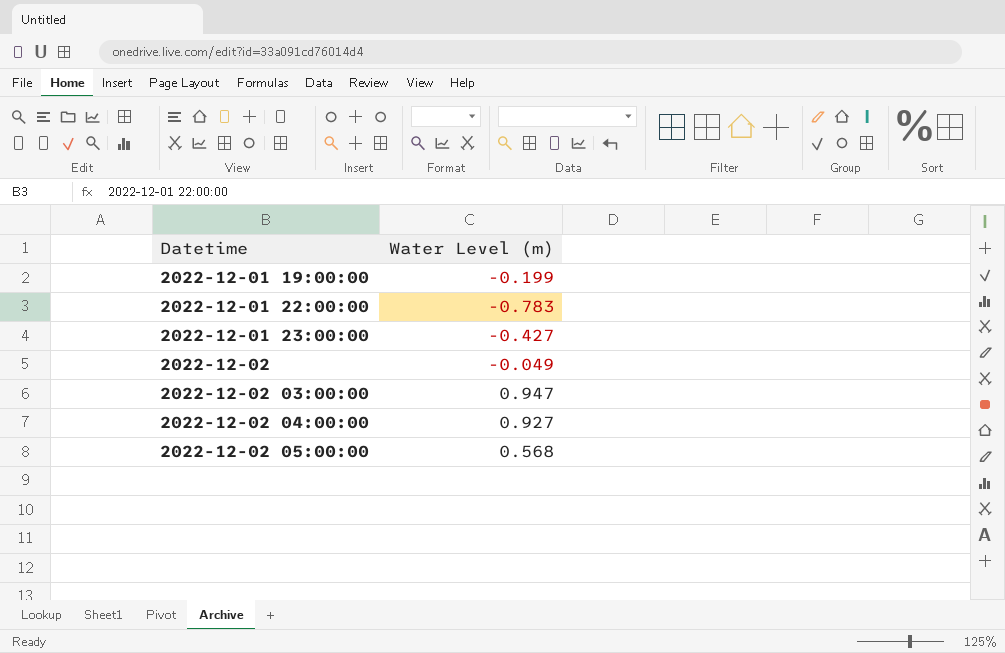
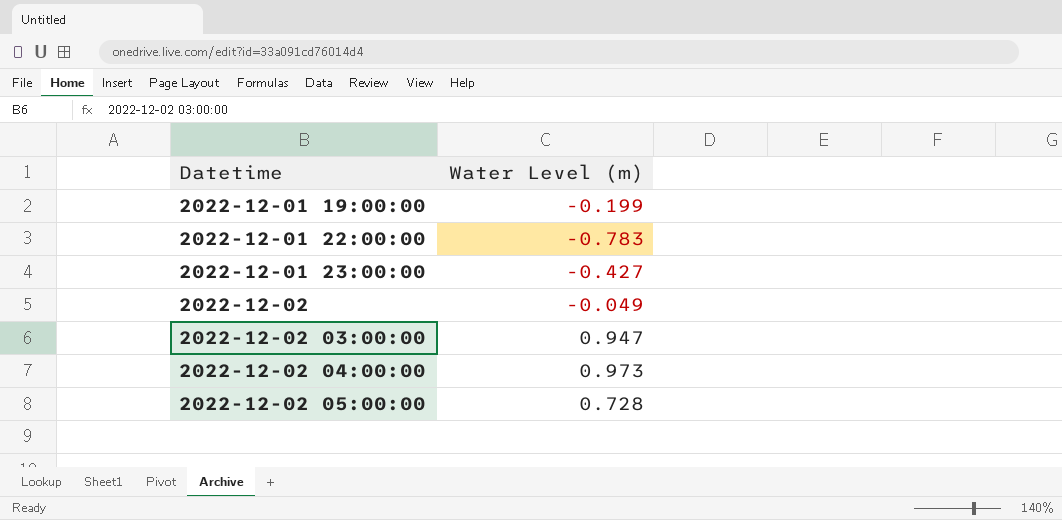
2022-12-02 04:00:00 | Water Level (m): 0.927 -> 0.973
2022-12-02 05:00:00 | Water Level (m): 0.568 -> 0.728

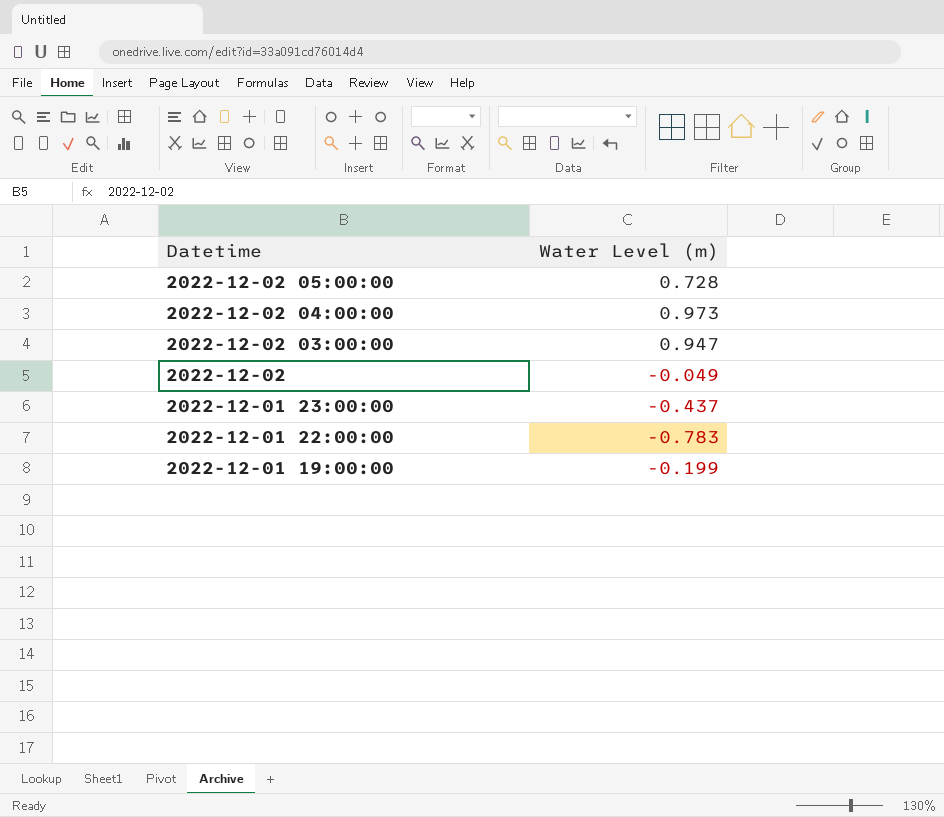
row order: Datetime ascending -> Datetime descending
2022-12-01 23:00:00 | Water Level (m): -0.427 -> -0.437

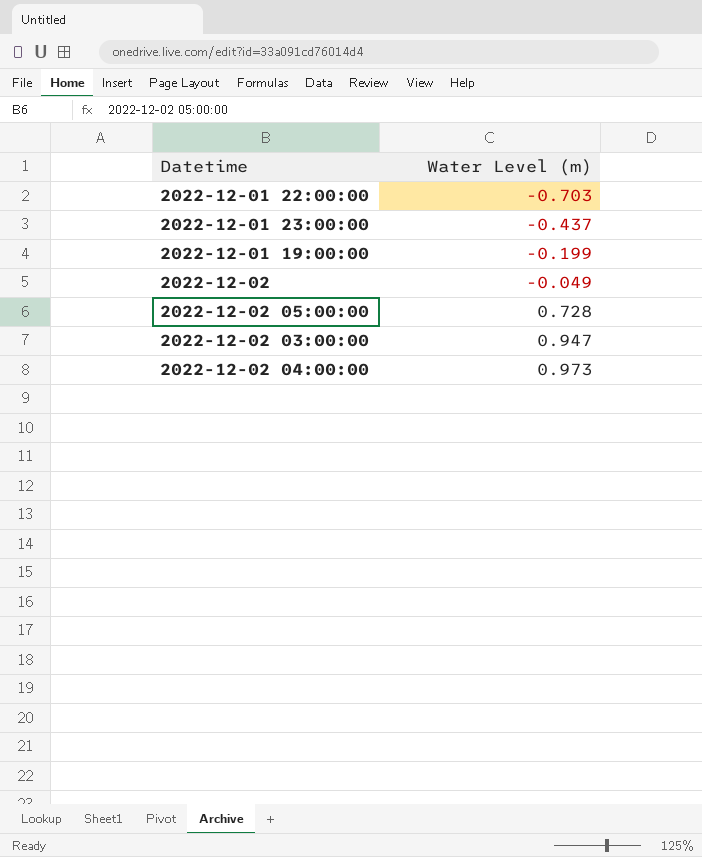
row order: Datetime descending -> Water Level (m) ascending
2022-12-01 22:00:00 | Water Level (m): -0.783 -> -0.703

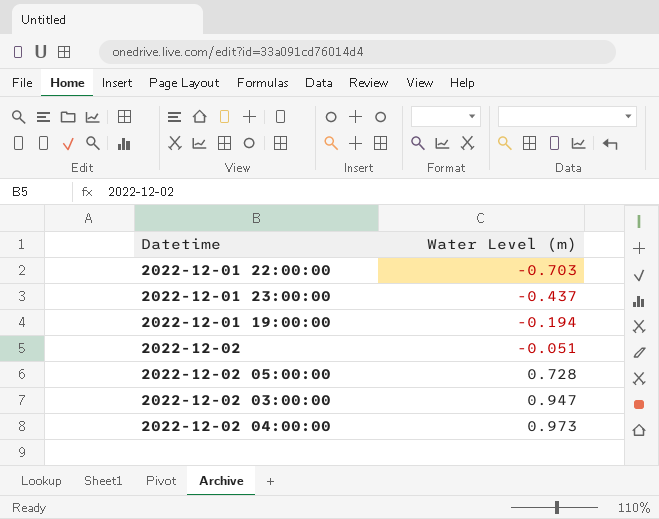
2022-12-01 19:00:00 | Water Level (m): -0.199 -> -0.194
2022-12-02 | Water Level (m): -0.049 -> -0.051

